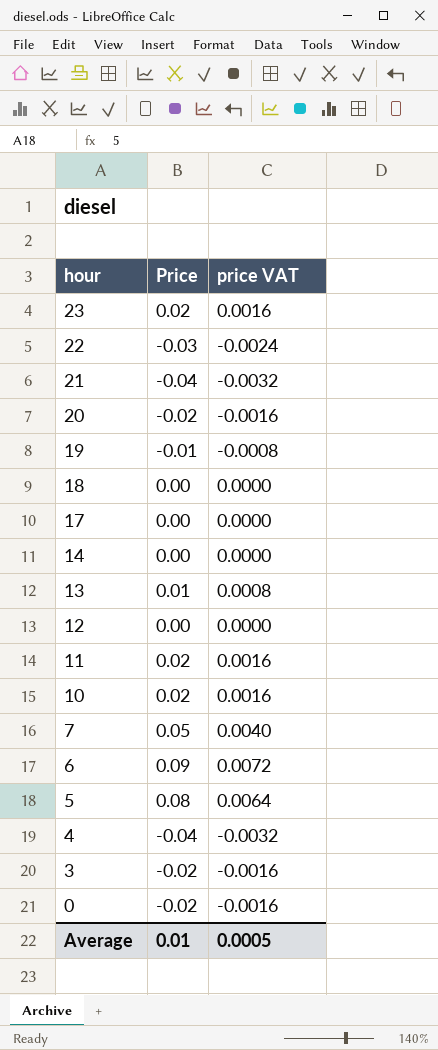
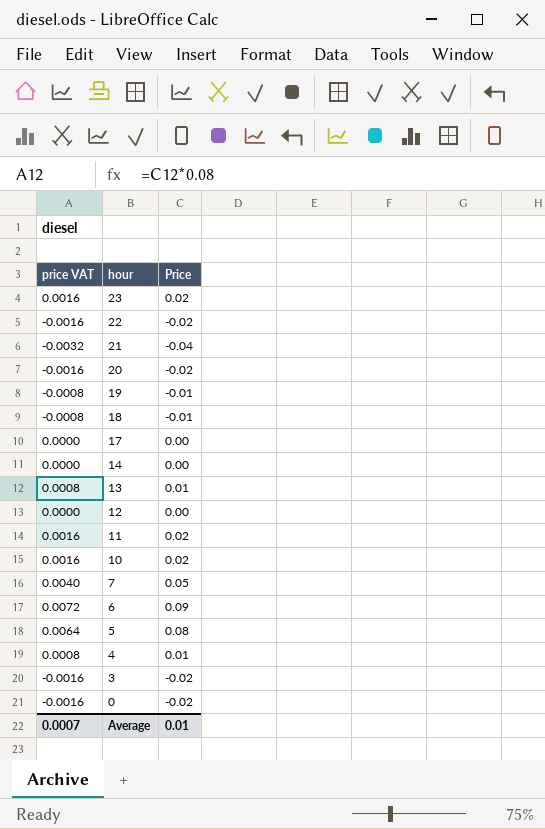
column price VAT | position: 3 -> 1
22 | price VAT: -0.0024 -> -0.0016
22 | Price: -0.03 -> -0.02
18 | price VAT: 0.0000 -> -0.0008
18 | Price: 0.00 -> -0.01
4 | price VAT: -0.0032 -> 0.0008
4 | Price: -0.04 -> 0.01
Average | price VAT: 0.0005 -> 0.0007

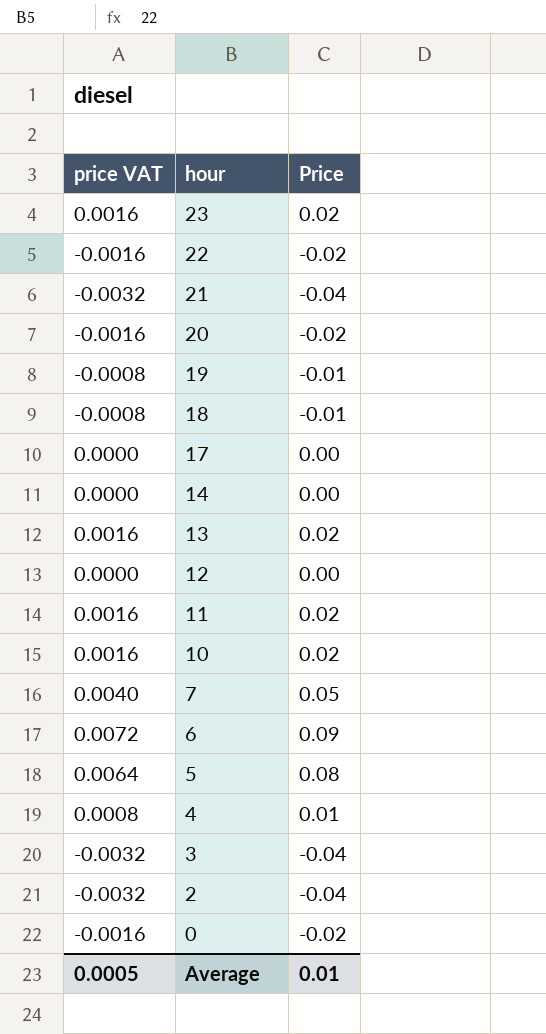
13 | price VAT: 0.0008 -> 0.0016
13 | Price: 0.01 -> 0.02
3 | price VAT: -0.0016 -> -0.0032
3 | Price: -0.02 -> -0.04
row 2: none -> -0.0032 | -0.04
Average | price VAT: 0.0007 -> 0.0005

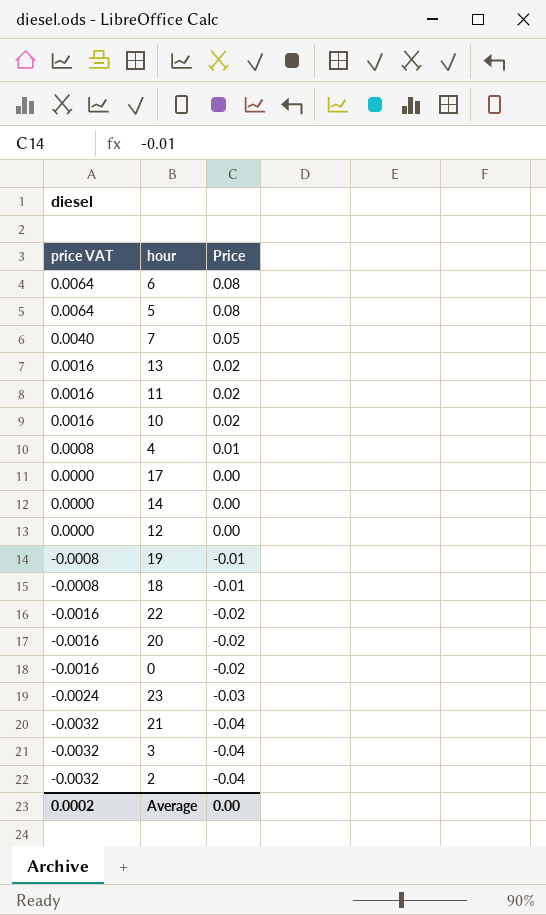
row order: hour descending -> price VAT descending
6 | price VAT: 0.0072 -> 0.0064
6 | Price: 0.09 -> 0.08
23 | price VAT: 0.0016 -> -0.0024
23 | Price: 0.02 -> -0.03
Average | price VAT: 0.0005 -> 0.0002
Average | Price: 0.01 -> 0.00

